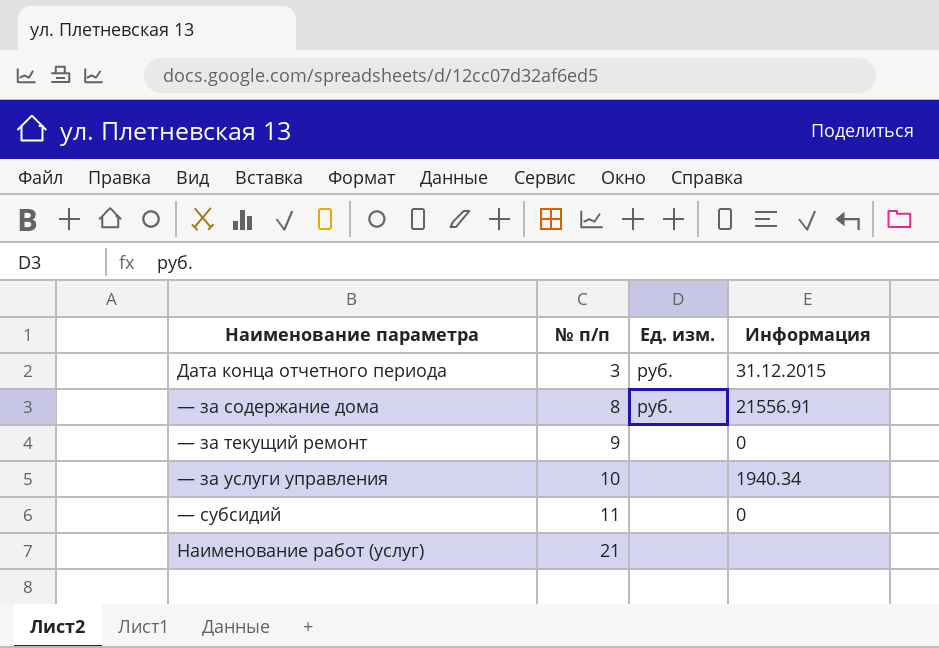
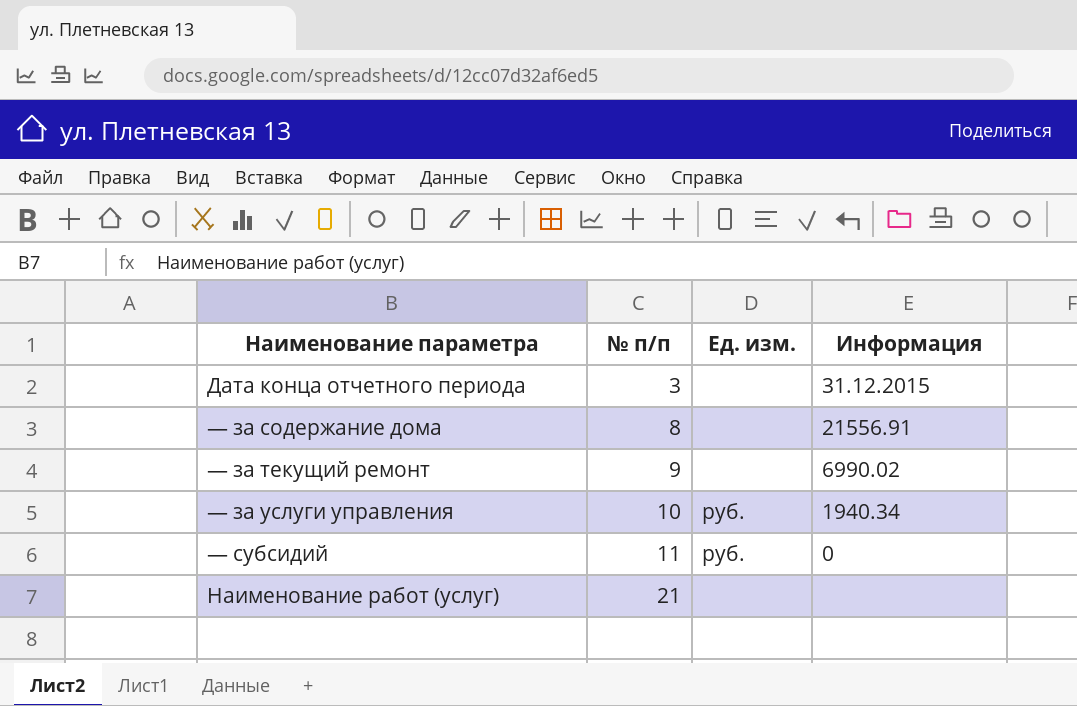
Дата конца отчетного периода | Ед. изм.: руб. -> none
— за содержание дома | Ед. изм.: руб. -> none
— за текущий ремонт | Информация: 0 -> 6990.02
— за услуги управления | Ед. изм.: none -> руб.
— субсидий | Ед. изм.: none -> руб.

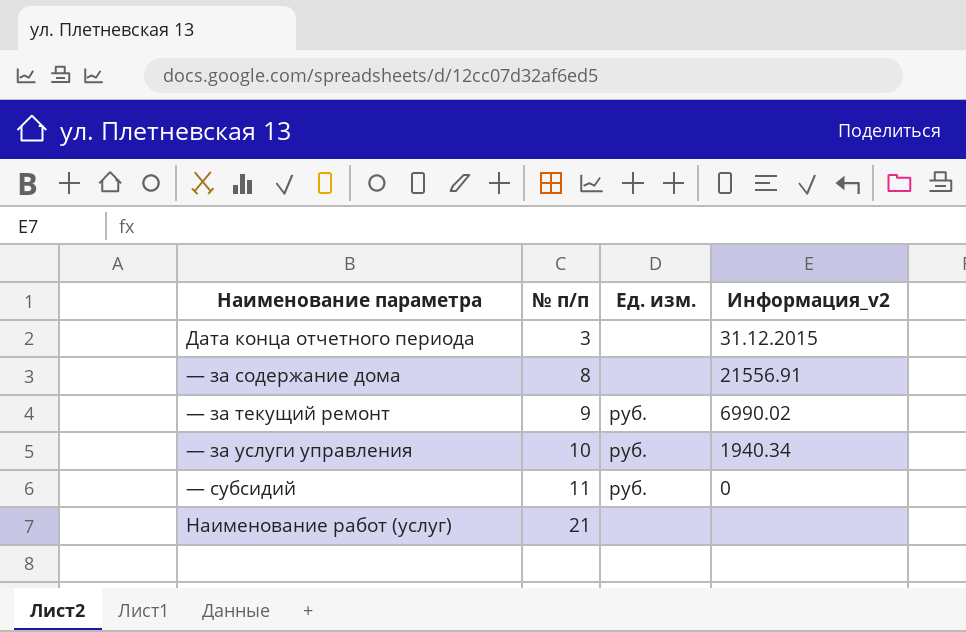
column name: Информация -> Информация_v2
— за текущий ремонт | Ед. изм.: none -> руб.

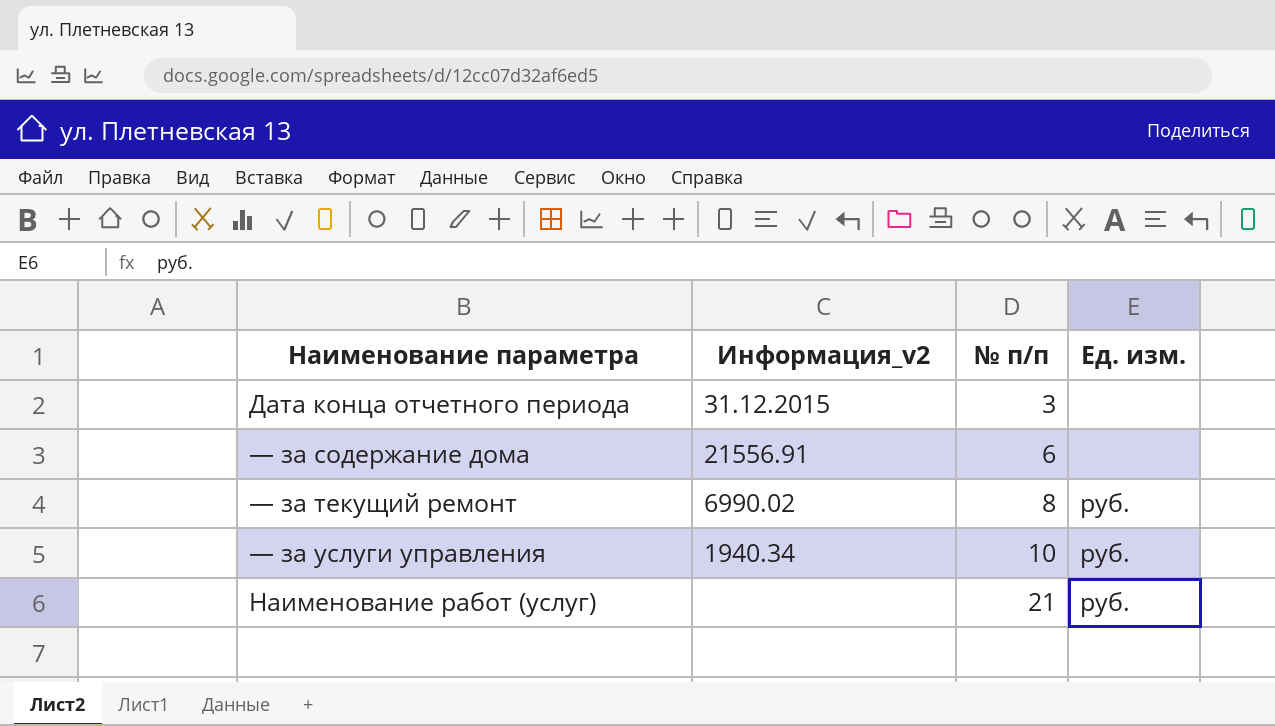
column Информация_v2 | position: 4 -> 2
row — субсидий: 11 | руб. | 0 -> none
— за содержание дома | № п/п: 8 -> 6
— за текущий ремонт | № п/п: 9 -> 8
Наименование работ (услуг) | Ед. изм.: none -> руб.

